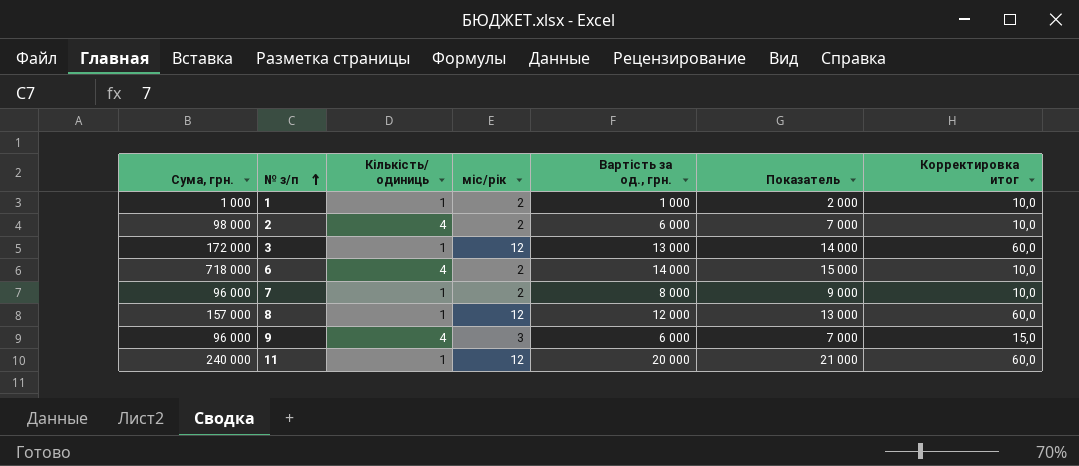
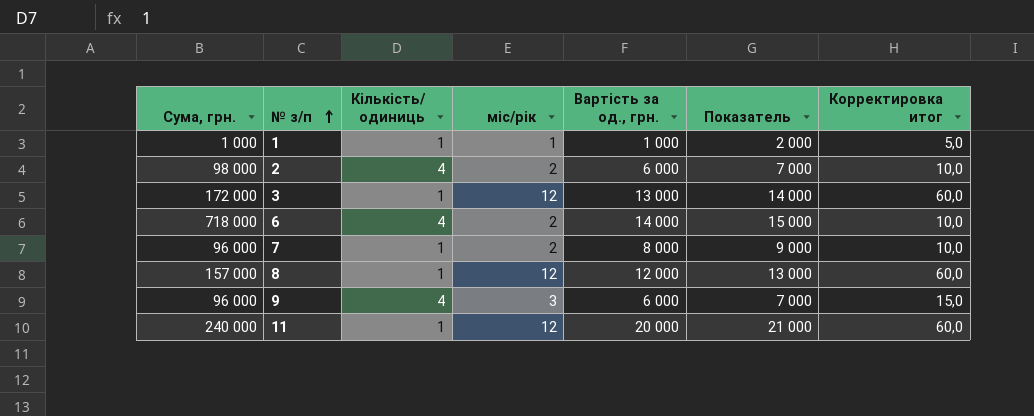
1 | міс/рік: 2 -> 1
1 | Корректировка итог: 10,0 -> 5,0

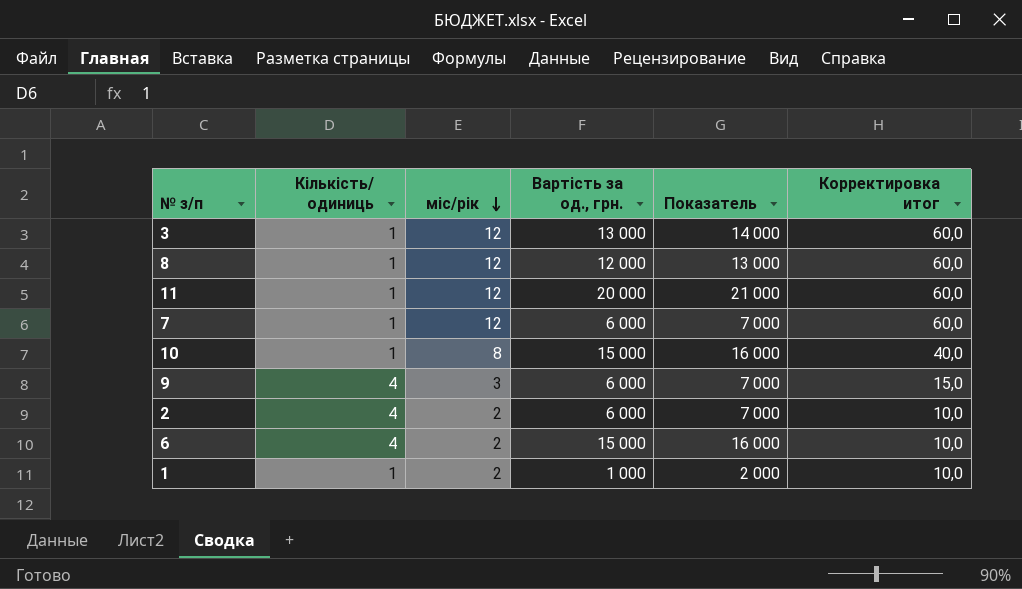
row order: № з/п ascending -> міс/рік descending
column Сума, грн. | position: 1 -> none
7 | міс/рік: 2 -> 12
7 | Вартість за од., грн.: 8 000 -> 6 000
7 | Показатель: 9 000 -> 7 000
7 | Корректировка итог: 10,0 -> 60,0
row 10: none -> 1 | 8 | 15 000 | 16 000 | 40,0
6 | Вартість за од., грн.: 14 000 -> 15 000
6 | Показатель: 15 000 -> 16 000
1 | міс/рік: 1 -> 2
1 | Корректировка итог: 5,0 -> 10,0

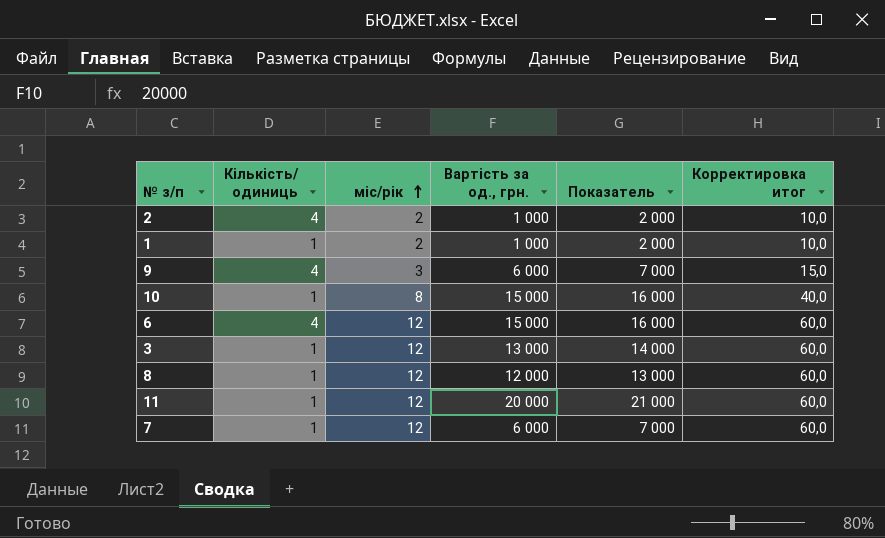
row order: міс/рік descending -> міс/рік ascending
2 | Вартість за од., грн.: 6 000 -> 1 000
2 | Показатель: 7 000 -> 2 000
6 | міс/рік: 2 -> 12
6 | Корректировка итог: 10,0 -> 60,0

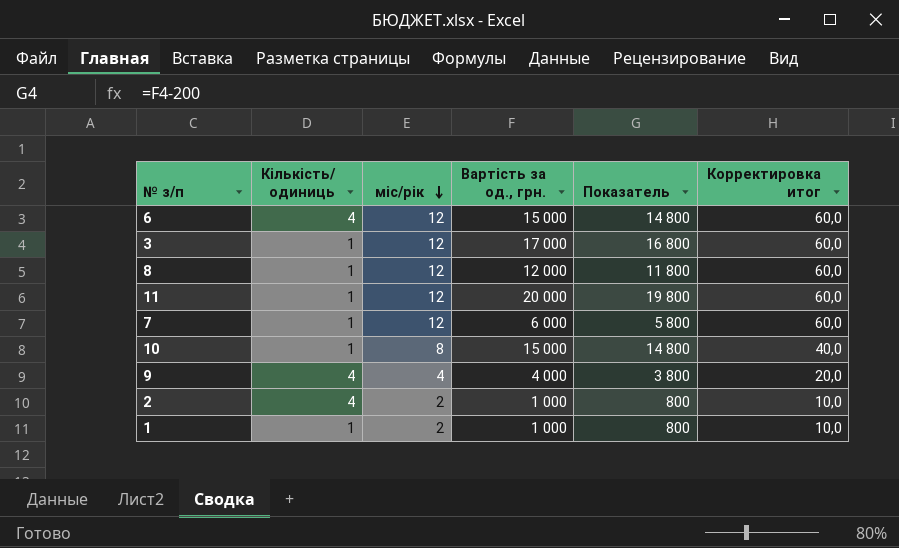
row order: міс/рік ascending -> міс/рік descending
column Показатель | formula: [Вартість за од., грн.] + 1000 -> [Вартість за од., грн.] - 200
3 | Вартість за од., грн.: 13 000 -> 17 000
9 | міс/рік: 3 -> 4
9 | Вартість за од., грн.: 6 000 -> 4 000
9 | Корректировка итог: 15,0 -> 20,0

